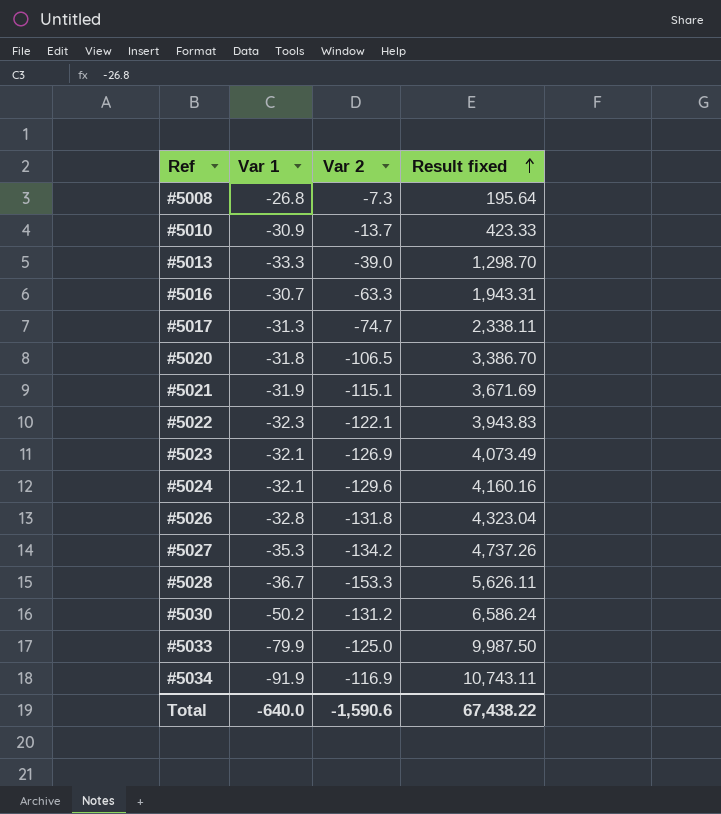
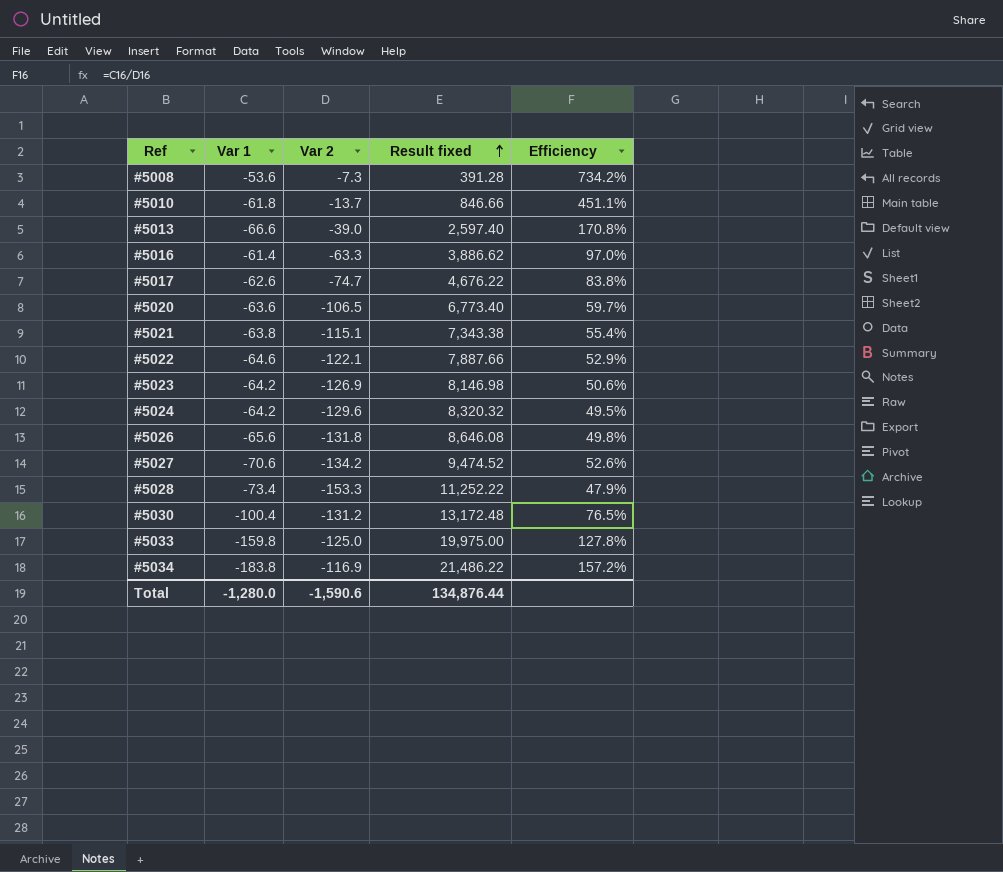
column Efficiency | formula: none -> [Var 1] / [Var 2]
#5008 | Var 1: -26.8 -> -53.6
#5008 | Result fixed: 195.64 -> 391.28
#5010 | Var 1: -30.9 -> -61.8
#5010 | Result fixed: 423.33 -> 846.66
#5013 | Var 1: -33.3 -> -66.6
#5013 | Result fixed: 1,298.70 -> 2,597.40
#5016 | Var 1: -30.7 -> -61.4
#5016 | Result fixed: 1,943.31 -> 3,886.62
#5017 | Var 1: -31.3 -> -62.6
#5017 | Result fixed: 2,338.11 -> 4,676.22
#5020 | Var 1: -31.8 -> -63.6
#5020 | Result fixed: 3,386.70 -> 6,773.40
#5021 | Var 1: -31.9 -> -63.8
#5021 | Result fixed: 3,671.69 -> 7,343.38
#5022 | Var 1: -32.3 -> -64.6
#5022 | Result fixed: 3,943.83 -> 7,887.66
#5023 | Var 1: -32.1 -> -64.2
#5023 | Result fixed: 4,073.49 -> 8,146.98
#5024 | Var 1: -32.1 -> -64.2
#5024 | Result fixed: 4,160.16 -> 8,320.32
#5026 | Var 1: -32.8 -> -65.6
#5026 | Result fixed: 4,323.04 -> 8,646.08
#5027 | Var 1: -35.3 -> -70.6
#5027 | Result fixed: 4,737.26 -> 9,474.52
#5028 | Var 1: -36.7 -> -73.4
#5028 | Result fixed: 5,626.11 -> 11,252.22
#5030 | Var 1: -50.2 -> -100.4
#5030 | Result fixed: 6,586.24 -> 13,172.48
#5033 | Var 1: -79.9 -> -159.8
#5033 | Result fixed: 9,987.50 -> 19,975.00
#5034 | Var 1: -91.9 -> -183.8
#5034 | Result fixed: 10,743.11 -> 21,486.22
Total | Var 1: -640.0 -> -1,280.0
Total | Result fixed: 67,438.22 -> 134,876.44

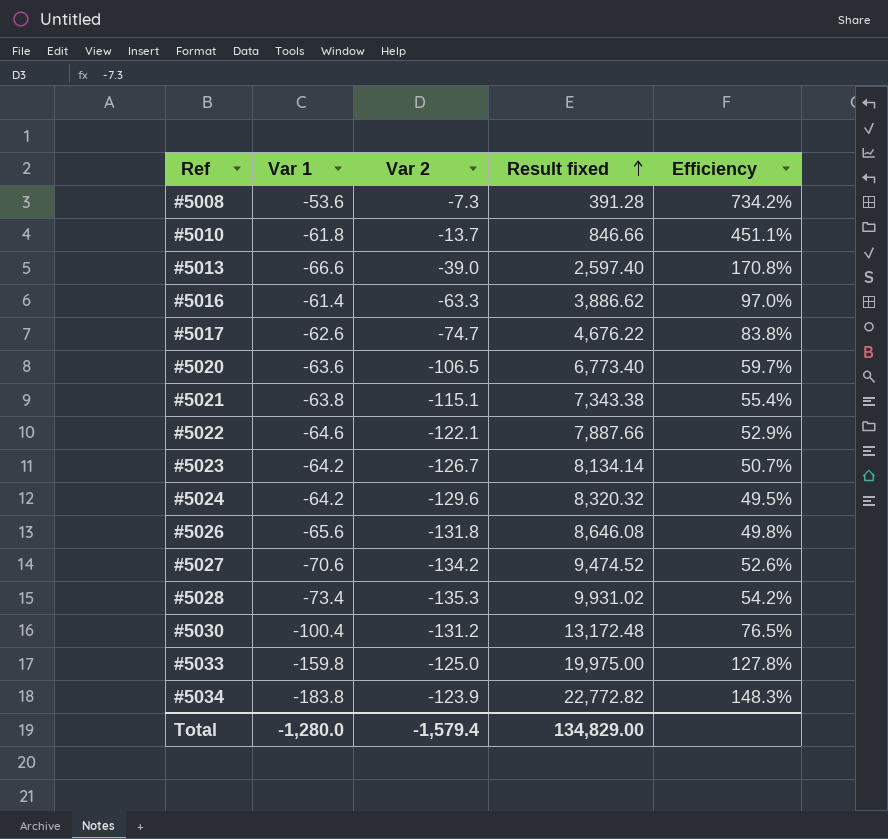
#5023 | Var 2: -126.9 -> -126.7
#5023 | Result fixed: 8,146.98 -> 8,134.14
#5023 | Efficiency: 50.6% -> 50.7%
#5028 | Var 2: -153.3 -> -135.3
#5028 | Result fixed: 11,252.22 -> 9,931.02
#5028 | Efficiency: 47.9% -> 54.2%
#5034 | Var 2: -116.9 -> -123.9
#5034 | Result fixed: 21,486.22 -> 22,772.82
#5034 | Efficiency: 157.2% -> 148.3%
Total | Var 2: -1,590.6 -> -1,579.4
Total | Result fixed: 134,876.44 -> 134,829.00

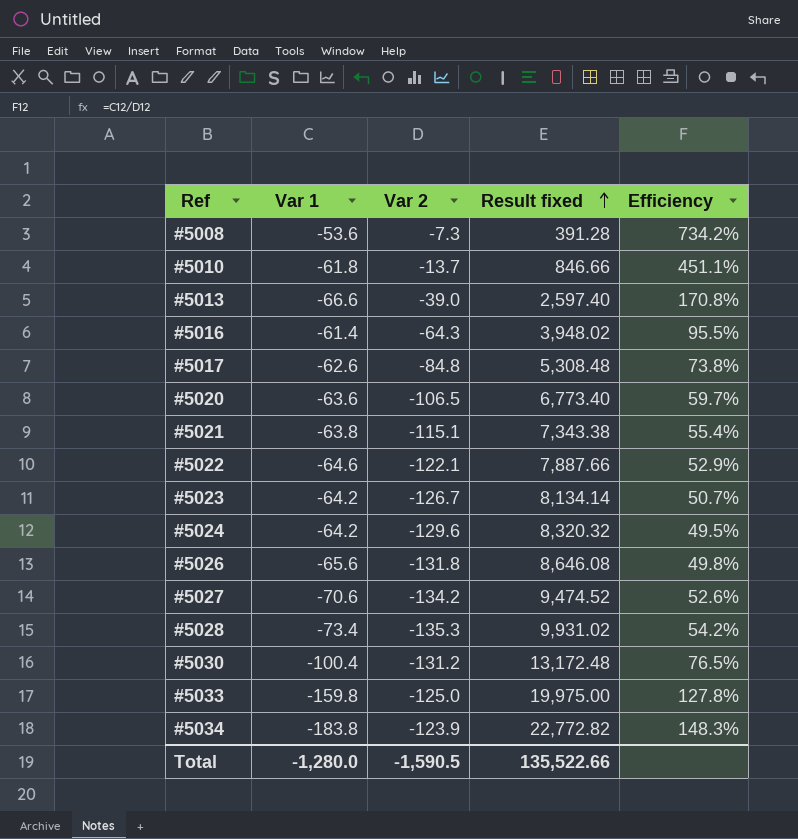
#5016 | Var 2: -63.3 -> -64.3
#5016 | Result fixed: 3,886.62 -> 3,948.02
#5016 | Efficiency: 97.0% -> 95.5%
#5017 | Var 2: -74.7 -> -84.8
#5017 | Result fixed: 4,676.22 -> 5,308.48
#5017 | Efficiency: 83.8% -> 73.8%
Total | Var 2: -1,579.4 -> -1,590.5
Total | Result fixed: 134,829.00 -> 135,522.66

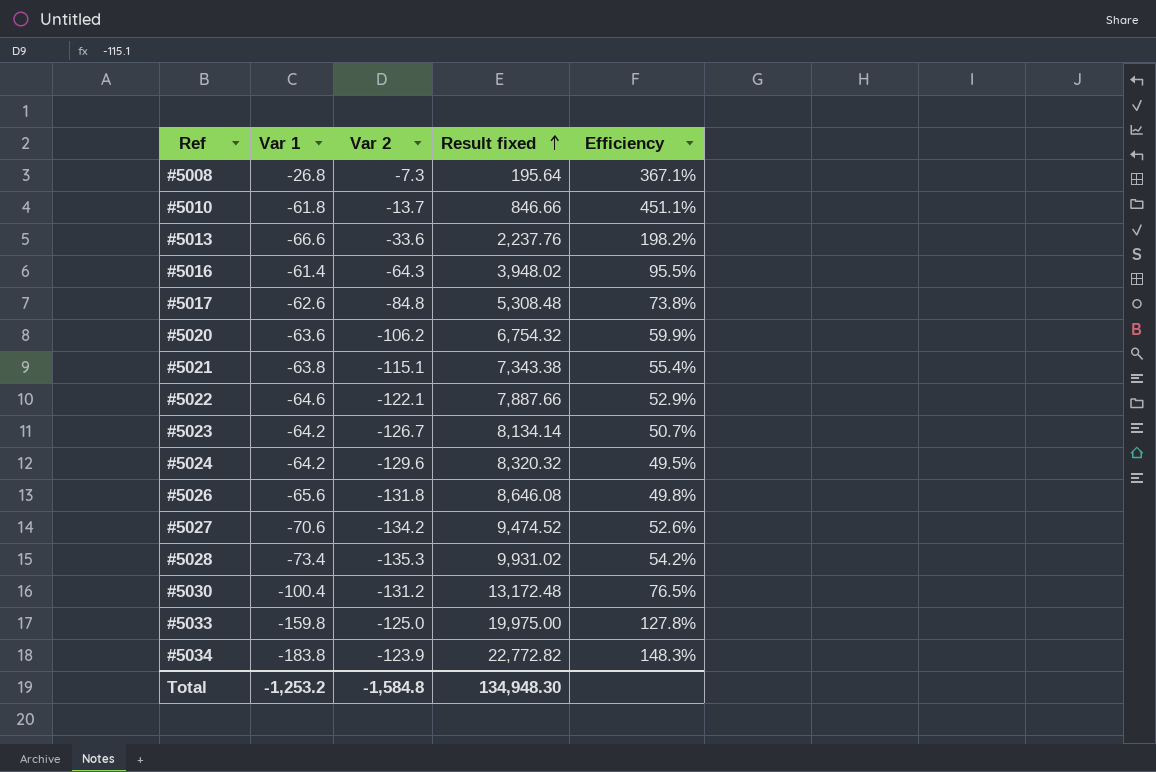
#5008 | Var 1: -53.6 -> -26.8
#5008 | Result fixed: 391.28 -> 195.64
#5008 | Efficiency: 734.2% -> 367.1%
#5013 | Var 2: -39.0 -> -33.6
#5013 | Result fixed: 2,597.40 -> 2,237.76
#5013 | Efficiency: 170.8% -> 198.2%
#5020 | Var 2: -106.5 -> -106.2
#5020 | Result fixed: 6,773.40 -> 6,754.32
#5020 | Efficiency: 59.7% -> 59.9%
Total | Var 1: -1,280.0 -> -1,253.2
Total | Var 2: -1,590.5 -> -1,584.8
Total | Result fixed: 135,522.66 -> 134,948.30

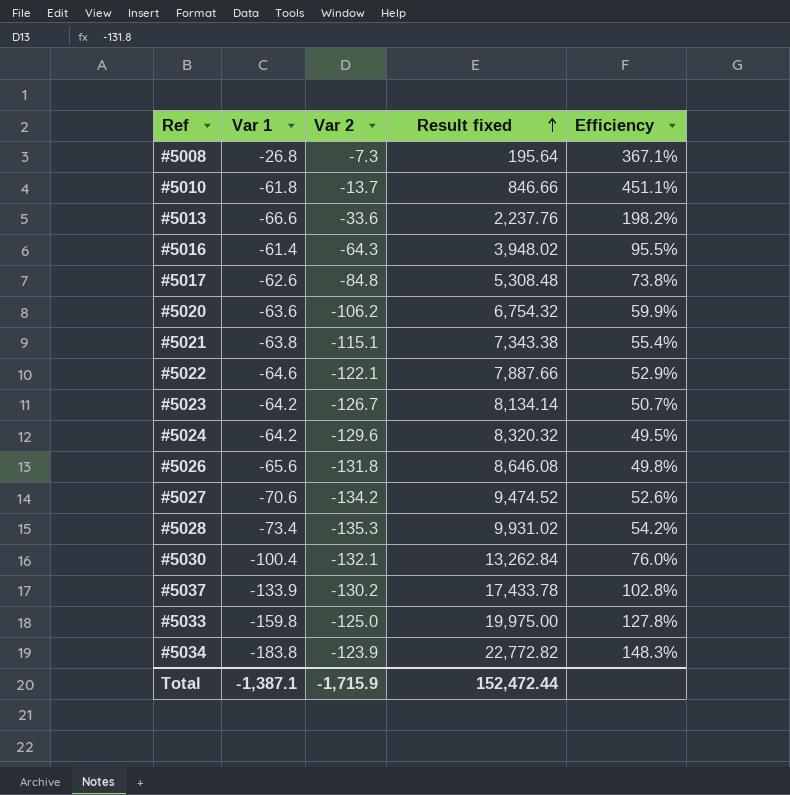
#5030 | Var 2: -131.2 -> -132.1
#5030 | Result fixed: 13,172.48 -> 13,262.84
#5030 | Efficiency: 76.5% -> 76.0%
row #5037: none -> -133.9 | -130.2 | 17,433.78 | 102.8%
Total | Var 1: -1,253.2 -> -1,387.1
Total | Var 2: -1,584.8 -> -1,715.9
Total | Result fixed: 134,948.30 -> 152,472.44

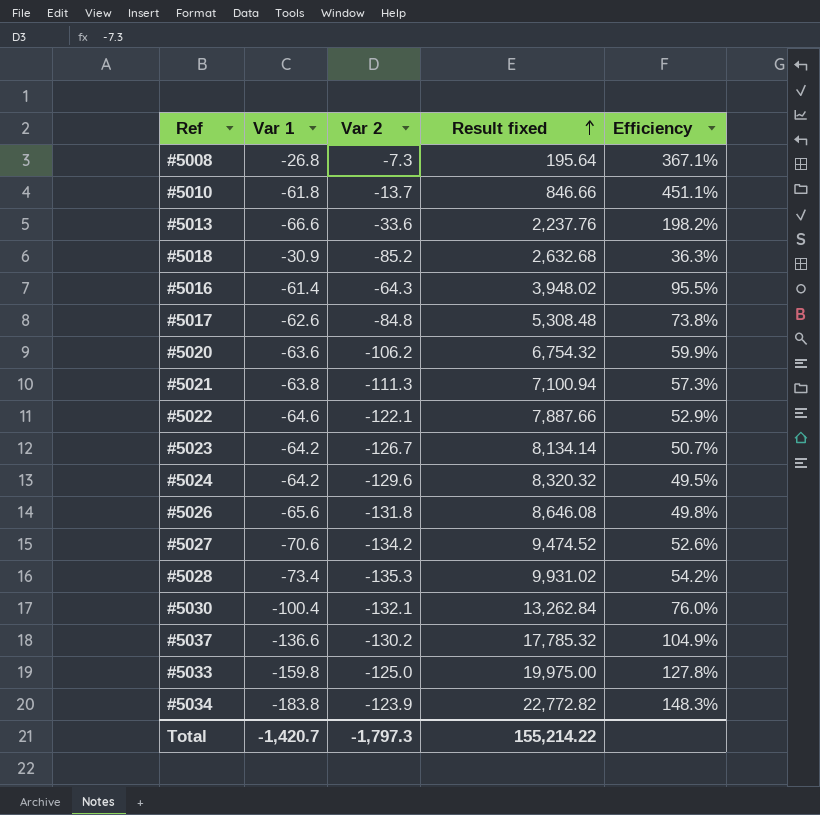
row #5018: none -> -30.9 | -85.2 | 2,632.68 | 36.3%
#5021 | Var 2: -115.1 -> -111.3
#5021 | Result fixed: 7,343.38 -> 7,100.94
#5021 | Efficiency: 55.4% -> 57.3%
#5037 | Var 1: -133.9 -> -136.6
#5037 | Result fixed: 17,433.78 -> 17,785.32
#5037 | Efficiency: 102.8% -> 104.9%
Total | Var 1: -1,387.1 -> -1,420.7
Total | Var 2: -1,715.9 -> -1,797.3
Total | Result fixed: 152,472.44 -> 155,214.22

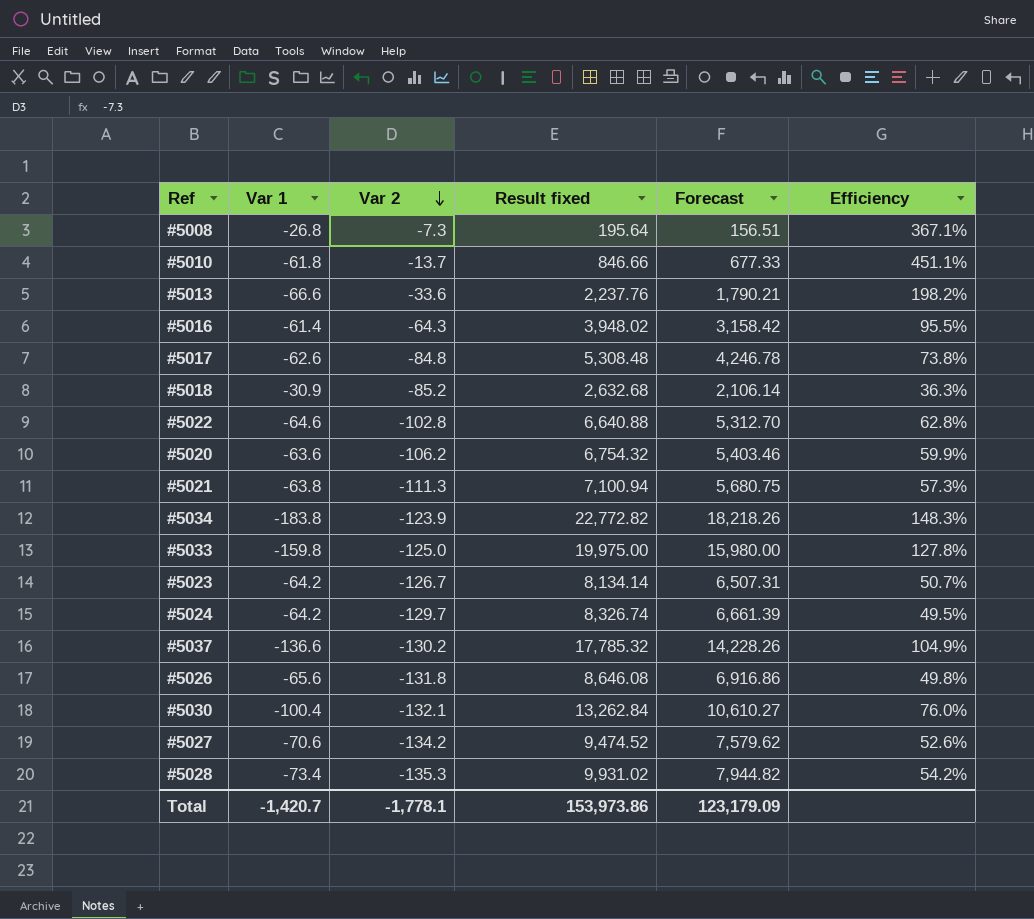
row order: Result fixed ascending -> Var 2 descending
column Forecast | formula: none -> [Result fixed] * 0.8
#5022 | Var 2: -122.1 -> -102.8
#5022 | Result fixed: 7,887.66 -> 6,640.88
#5022 | Efficiency: 52.9% -> 62.8%
#5024 | Var 2: -129.6 -> -129.7
#5024 | Result fixed: 8,320.32 -> 8,326.74
Total | Var 2: -1,797.3 -> -1,778.1
Total | Result fixed: 155,214.22 -> 153,973.86

